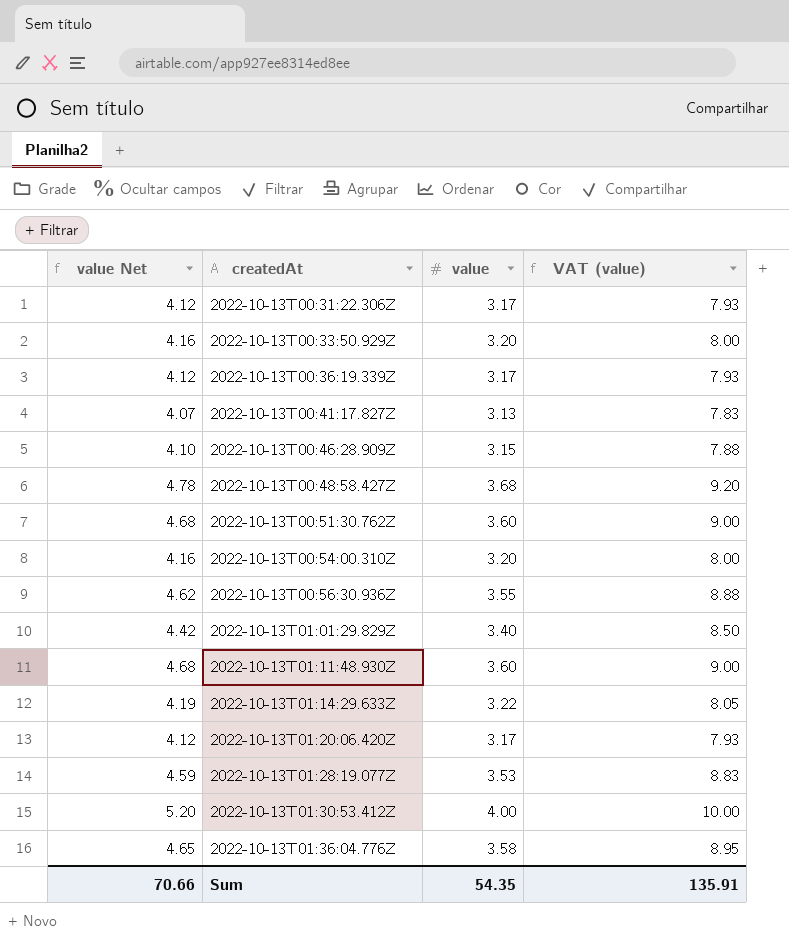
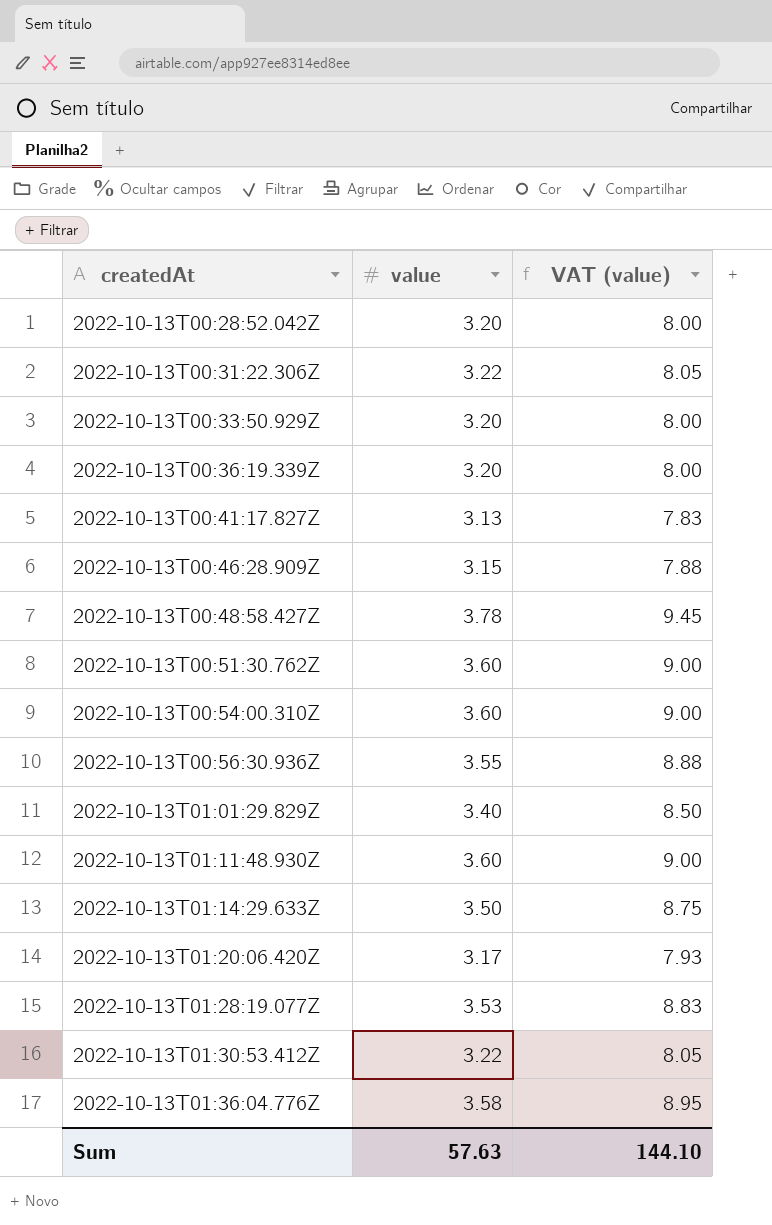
column value Net | formula: [value] * 1.3 -> none
row 2022-10-13T00:28:52.042Z: none -> 3.20 | 8.00
2022-10-13T00:31:22.306Z | value: 3.17 -> 3.22
2022-10-13T00:31:22.306Z | VAT (value): 7.93 -> 8.05
2022-10-13T00:36:19.339Z | value: 3.17 -> 3.20
2022-10-13T00:36:19.339Z | VAT (value): 7.93 -> 8.00
2022-10-13T00:48:58.427Z | value: 3.68 -> 3.78
2022-10-13T00:48:58.427Z | VAT (value): 9.20 -> 9.45
2022-10-13T00:54:00.310Z | value: 3.20 -> 3.60
2022-10-13T00:54:00.310Z | VAT (value): 8.00 -> 9.00
2022-10-13T01:14:29.633Z | value: 3.22 -> 3.50
2022-10-13T01:14:29.633Z | VAT (value): 8.05 -> 8.75
2022-10-13T01:30:53.412Z | value: 4.00 -> 3.22
2022-10-13T01:30:53.412Z | VAT (value): 10.00 -> 8.05
Sum | value: 54.35 -> 57.63
Sum | VAT (value): 135.91 -> 144.10

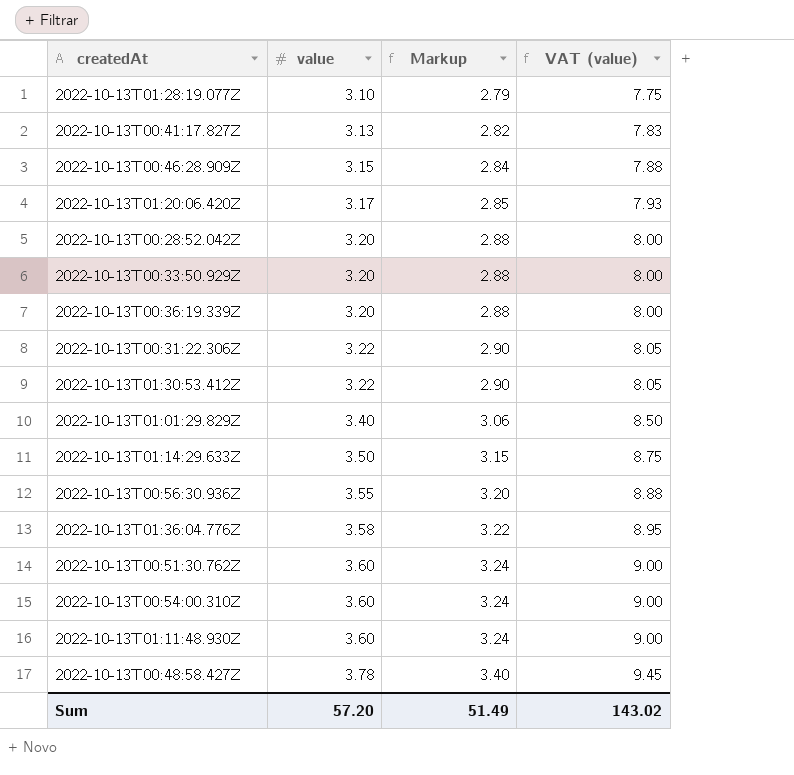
row order: createdAt ascending -> value ascending
column Markup | formula: none -> [value] * 0.9
2022-10-13T01:28:19.077Z | value: 3.53 -> 3.10
2022-10-13T01:28:19.077Z | VAT (value): 8.83 -> 7.75
Sum | value: 57.63 -> 57.20
Sum | VAT (value): 144.10 -> 143.02

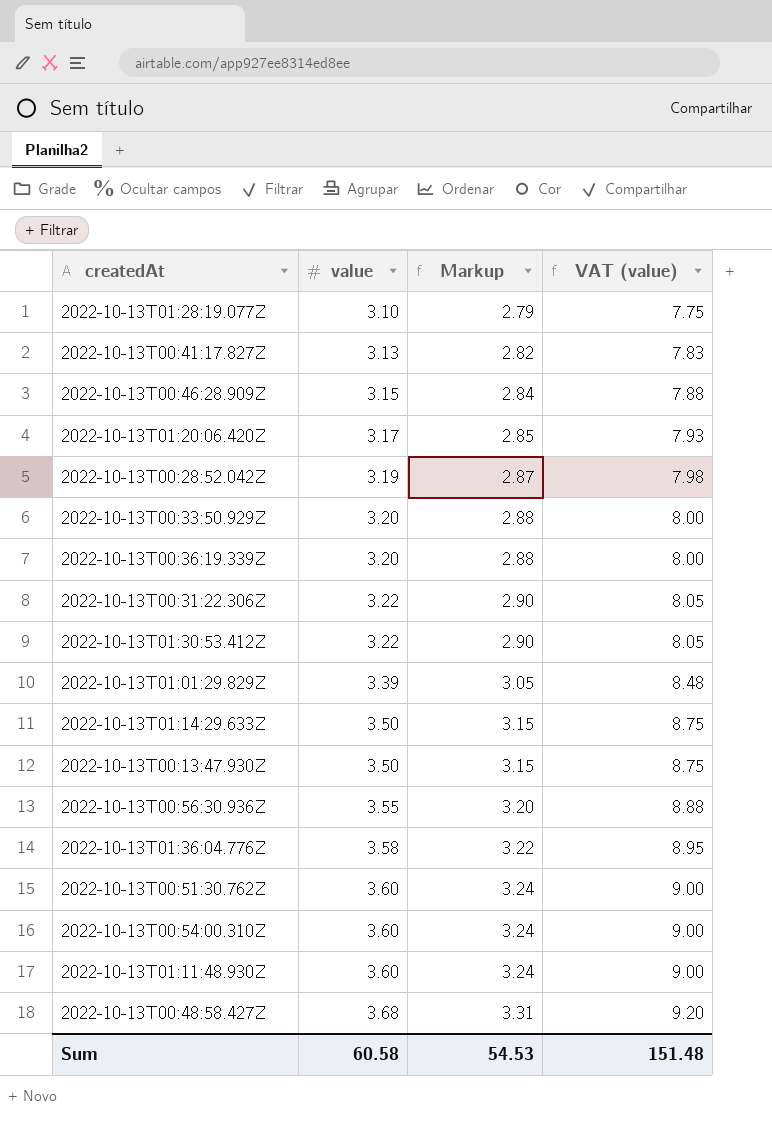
2022-10-13T00:28:52.042Z | value: 3.20 -> 3.19
2022-10-13T00:28:52.042Z | Markup: 2.88 -> 2.87
2022-10-13T00:28:52.042Z | VAT (value): 8.00 -> 7.98
2022-10-13T01:01:29.829Z | value: 3.40 -> 3.39
2022-10-13T01:01:29.829Z | Markup: 3.06 -> 3.05
2022-10-13T01:01:29.829Z | VAT (value): 8.50 -> 8.48
row 2022-10-13T00:13:47.930Z: none -> 3.50 | 3.15 | 8.75
2022-10-13T00:48:58.427Z | value: 3.78 -> 3.68
2022-10-13T00:48:58.427Z | Markup: 3.40 -> 3.31
2022-10-13T00:48:58.427Z | VAT (value): 9.45 -> 9.20
Sum | value: 57.20 -> 60.58
Sum | Markup: 51.49 -> 54.53
Sum | VAT (value): 143.02 -> 151.48

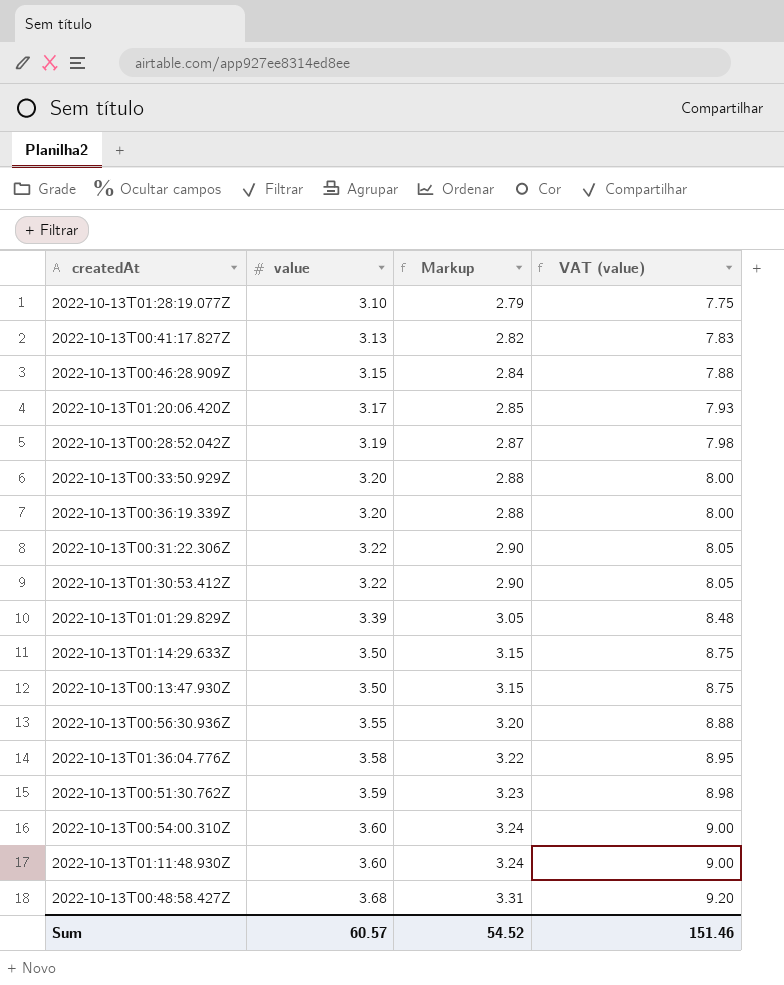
2022-10-13T00:51:30.762Z | value: 3.60 -> 3.59
2022-10-13T00:51:30.762Z | Markup: 3.24 -> 3.23
2022-10-13T00:51:30.762Z | VAT (value): 9.00 -> 8.98
Sum | value: 60.58 -> 60.57
Sum | Markup: 54.53 -> 54.52
Sum | VAT (value): 151.48 -> 151.46

